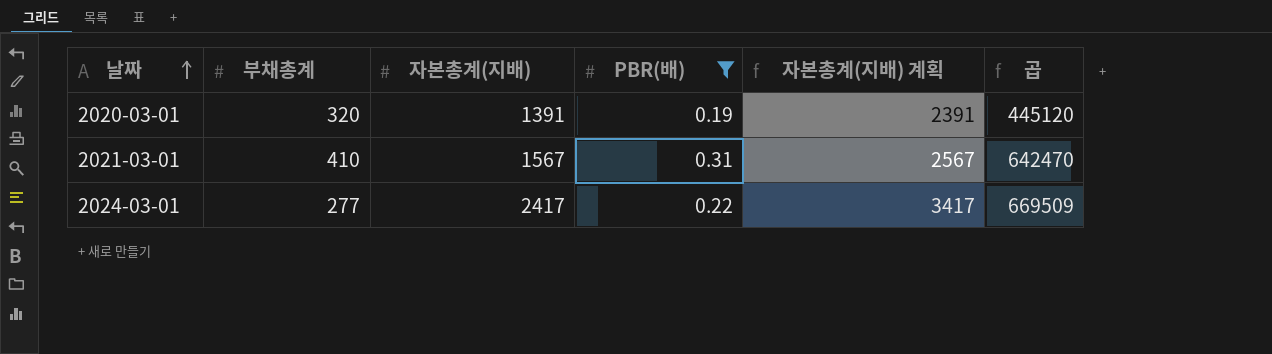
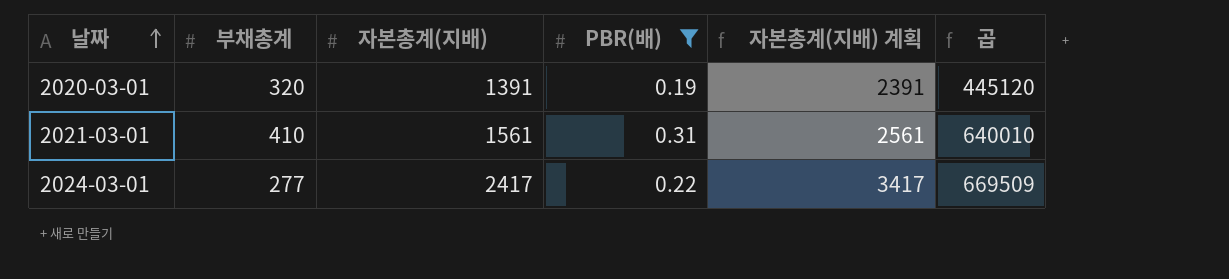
2021-03-01 | 자본총계(지배): 1567 -> 1561
2021-03-01 | 자본총계(지배) 계획: 2567 -> 2561
2021-03-01 | 곱: 642470 -> 640010

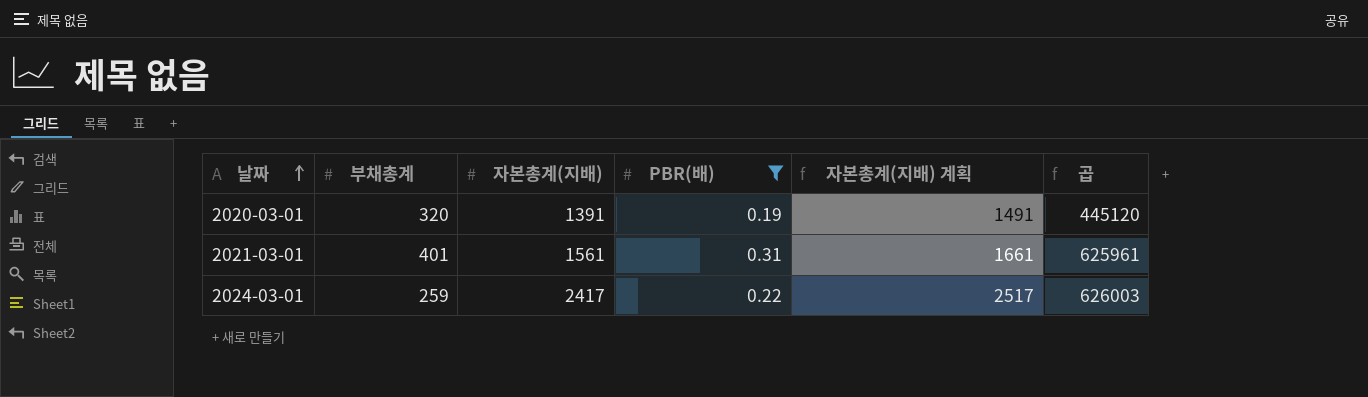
column 자본총계(지배) 계획 | formula: [자본총계(지배)] + 1000 -> [자본총계(지배)] + 100
2021-03-01 | 부채총계: 410 -> 401
2021-03-01 | 곱: 640010 -> 625961
2024-03-01 | 부채총계: 277 -> 259
2024-03-01 | 곱: 669509 -> 626003

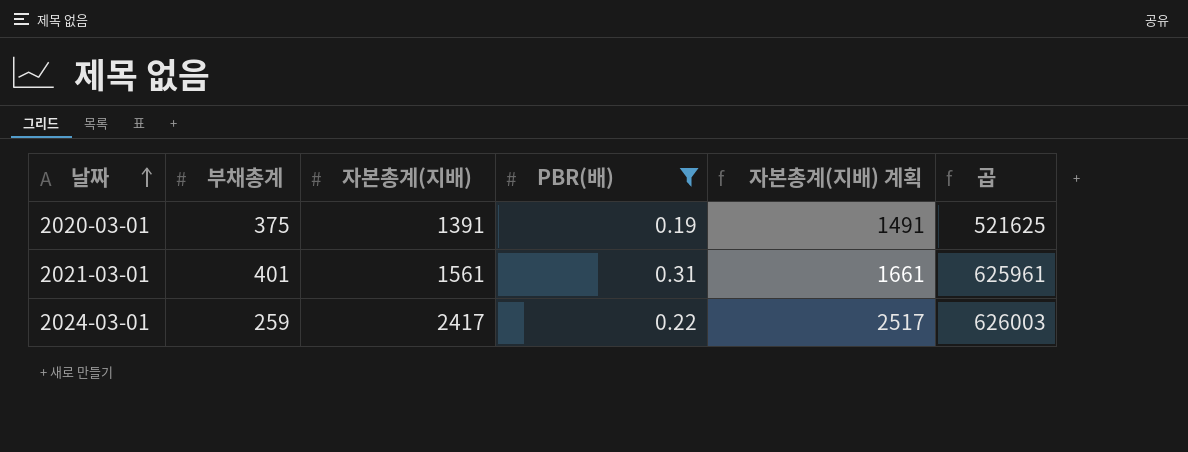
2020-03-01 | 부채총계: 320 -> 375
2020-03-01 | 곱: 445120 -> 521625

